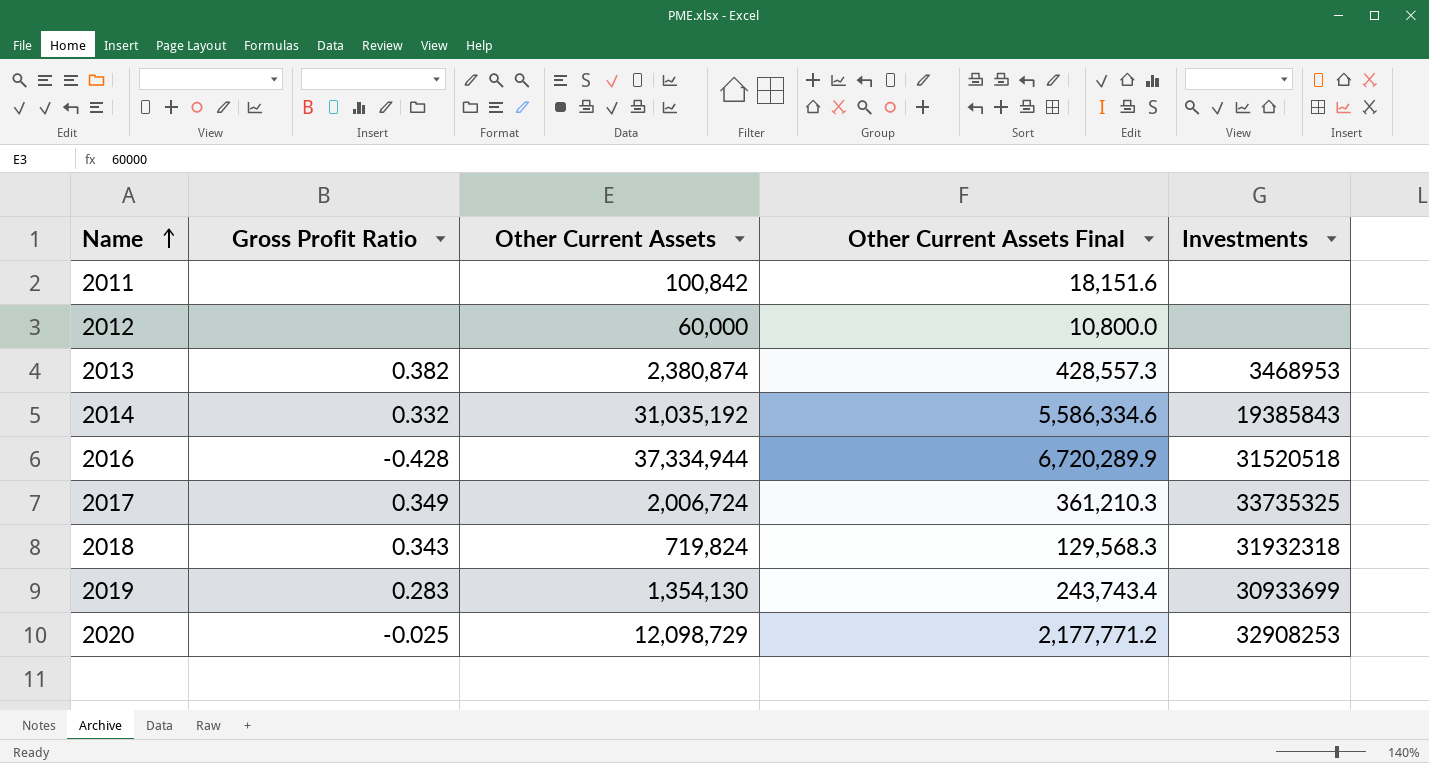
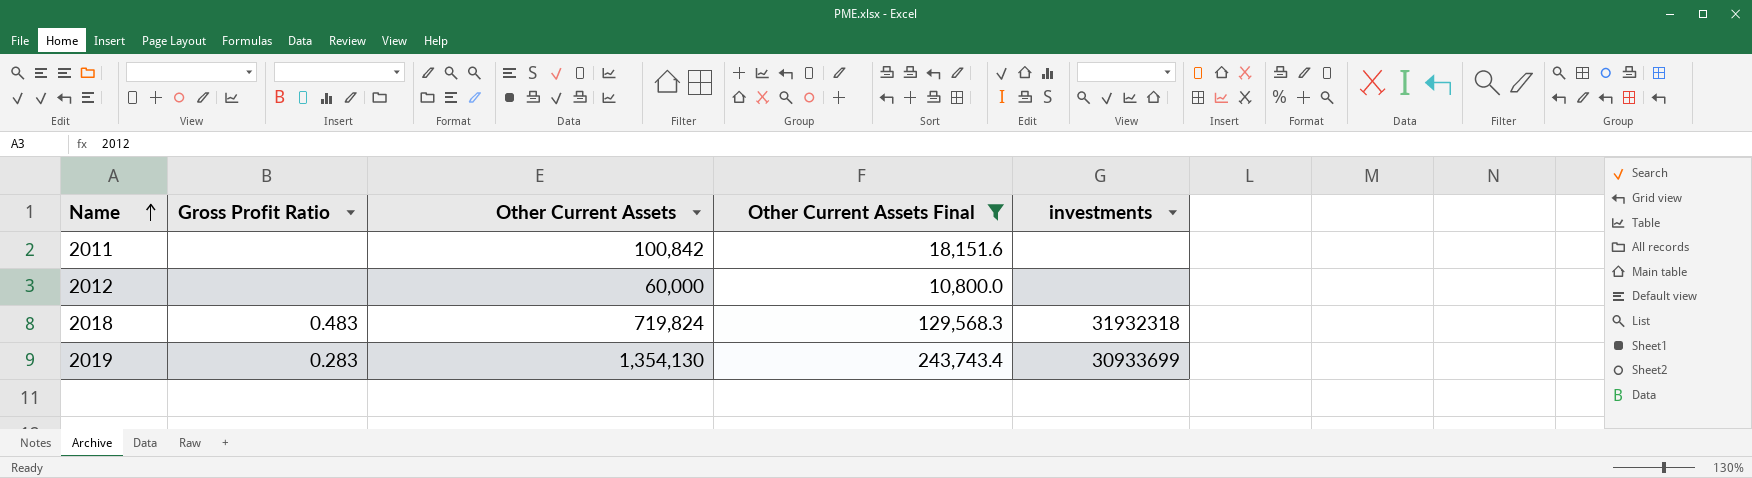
filter: none -> Other Current Assets Final <= 243,743.4
column name: Investments -> investments
2018 | Gross Profit Ratio: 0.343 -> 0.483

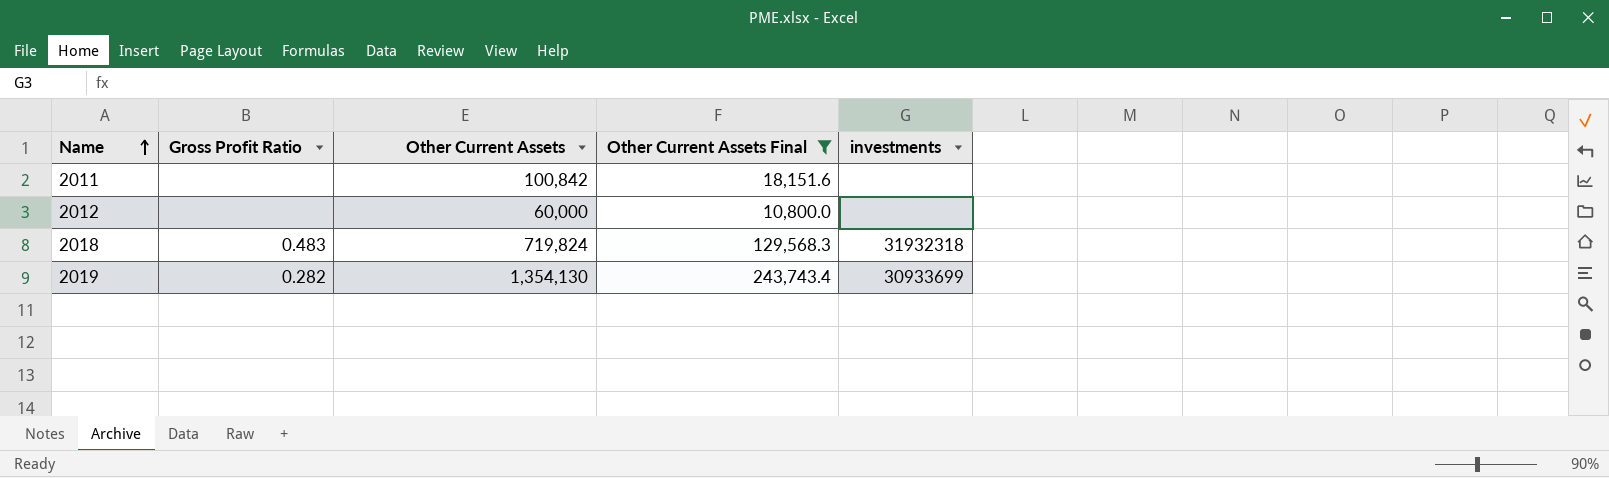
2019 | Gross Profit Ratio: 0.283 -> 0.282

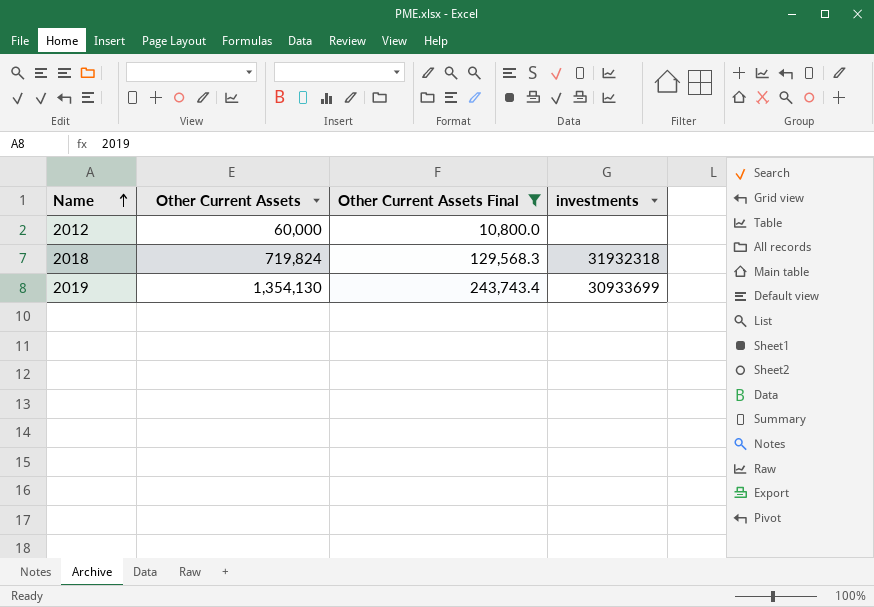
column Gross Profit Ratio | position: 2 -> none
row 2011: none | 100,842 | 18,151.6 | none -> none

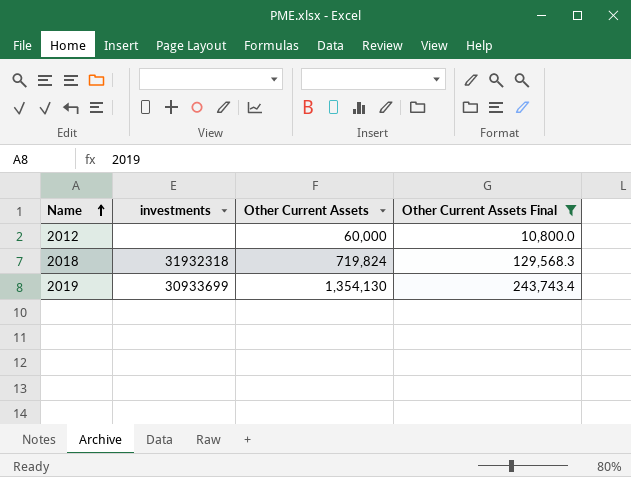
column investments | position: 4 -> 2

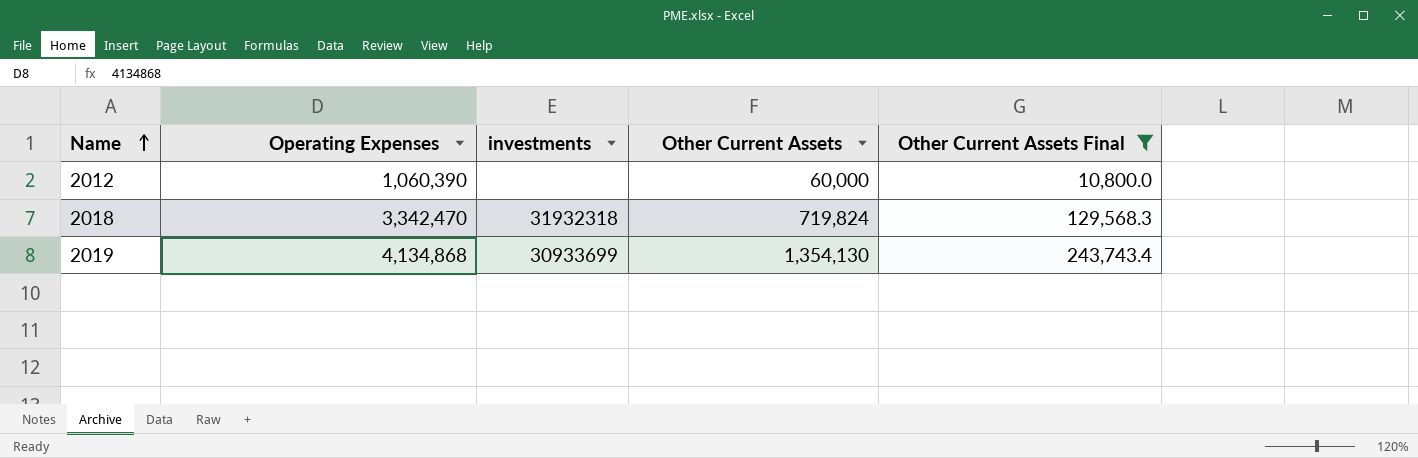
column Operating Expenses | position: none -> 2

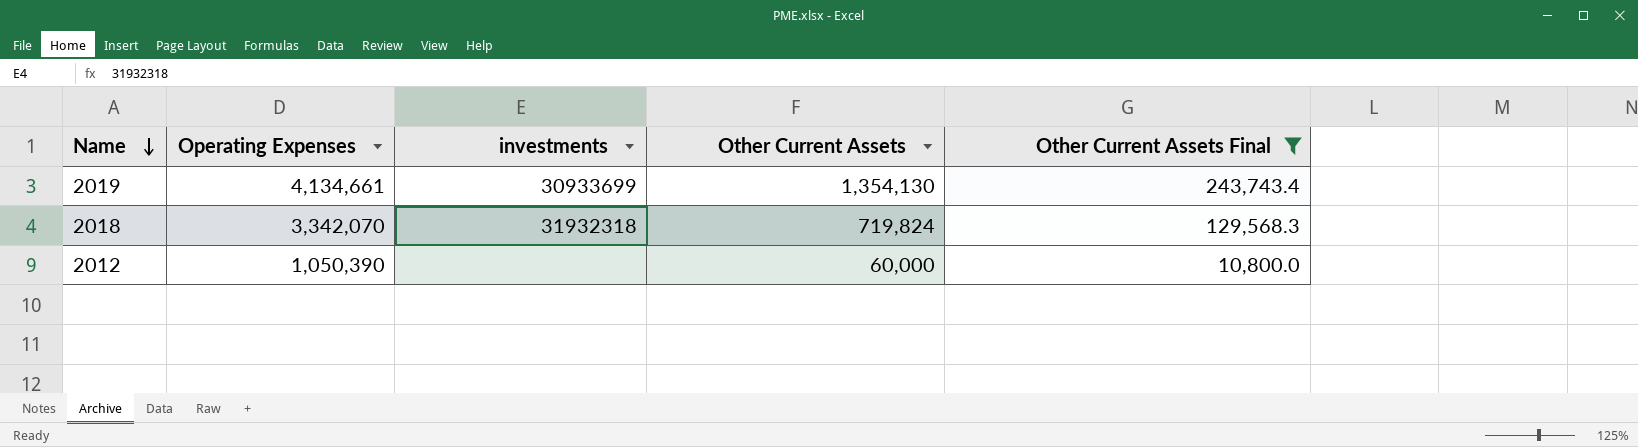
row order: Name ascending -> Name descending
2019 | Operating Expenses: 4,134,868 -> 4,134,661
2018 | Operating Expenses: 3,342,470 -> 3,342,070
2012 | Operating Expenses: 1,060,390 -> 1,050,390

